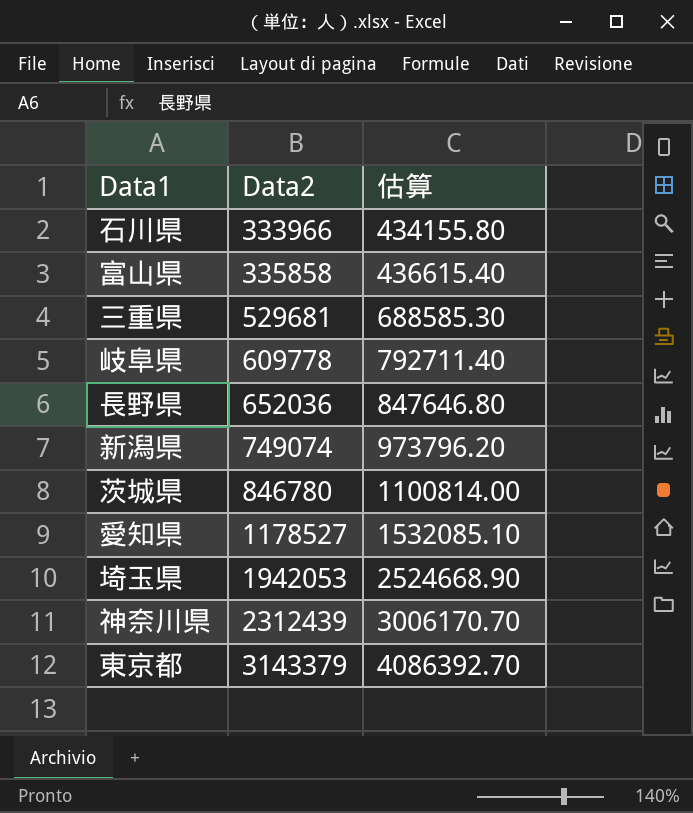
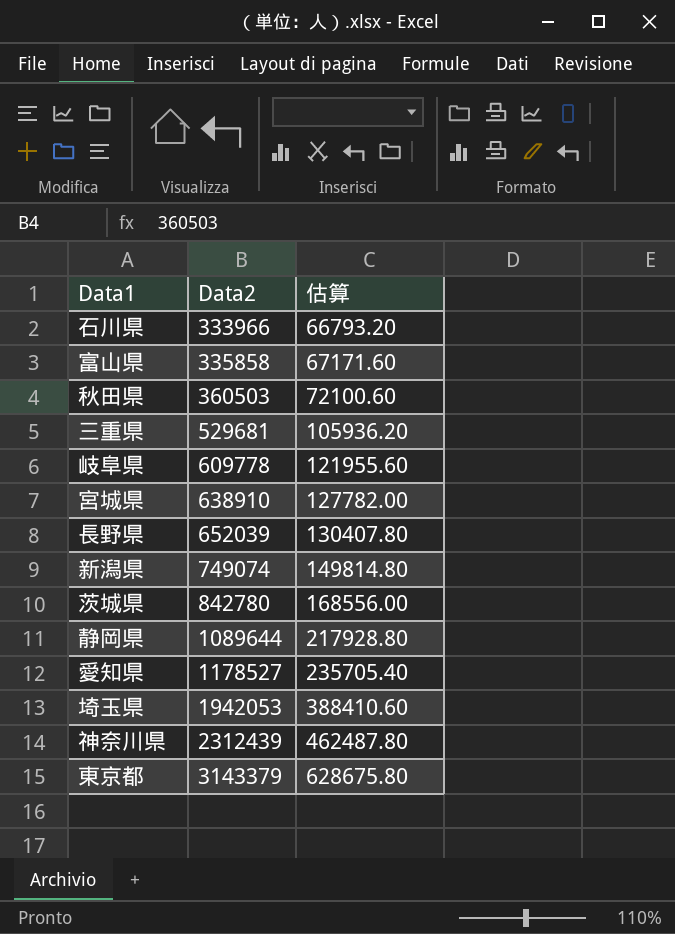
column 估算 | formula: [Data2] * 1.3 -> [Data2] * 0.2
row 秋田県: none -> 360503 | 72100.60
row 宮城県: none -> 638910 | 127782.00
長野県 | Data2: 652036 -> 652039
茨城県 | Data2: 846780 -> 842780
row 静岡県: none -> 1089644 | 217928.80

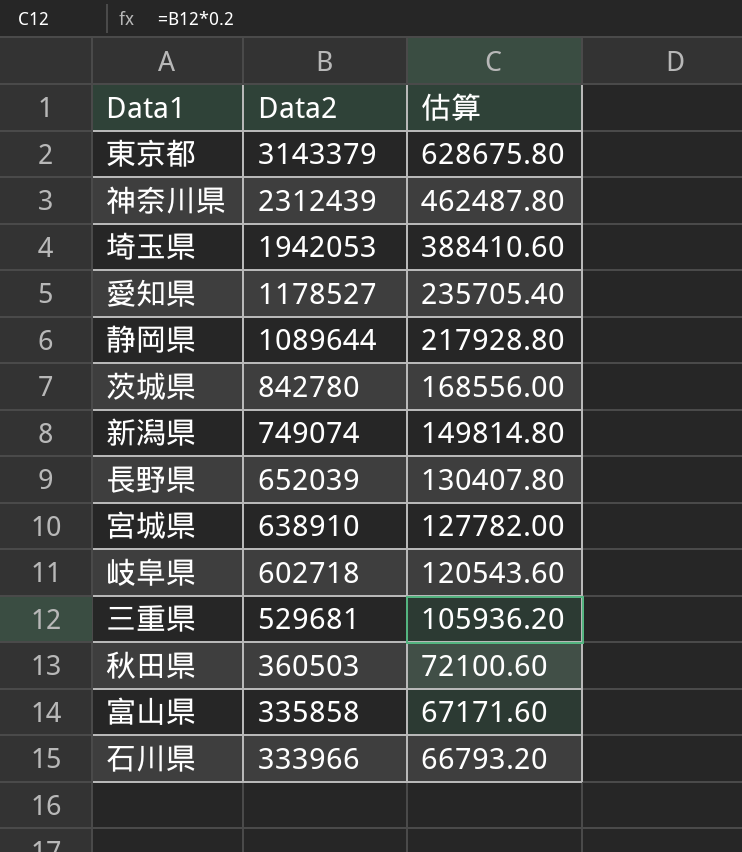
row order: Data2 ascending -> Data2 descending
岐阜県 | Data2: 609778 -> 602718
岐阜県 | 估算: 121955.60 -> 120543.60

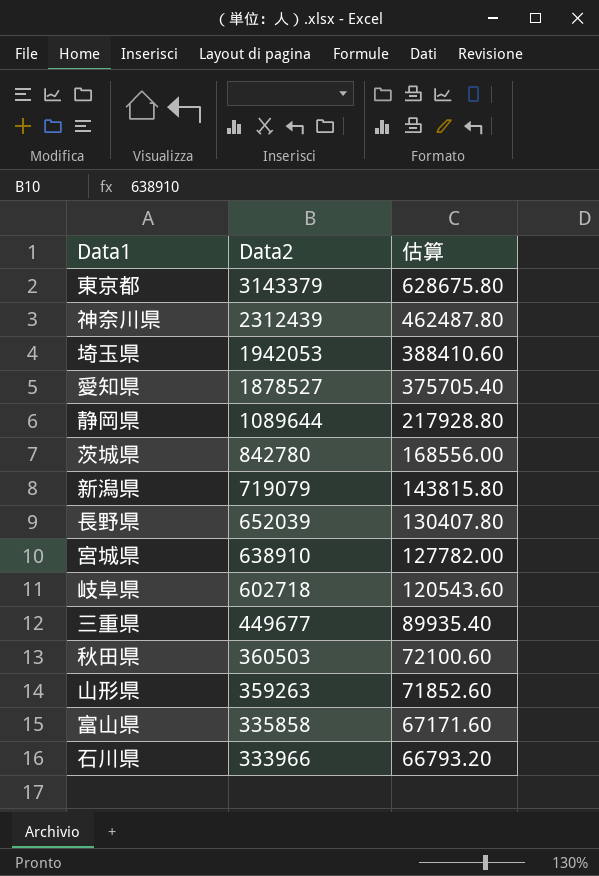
愛知県 | Data2: 1178527 -> 1878527
愛知県 | 估算: 235705.40 -> 375705.40
新潟県 | Data2: 749074 -> 719079
新潟県 | 估算: 149814.80 -> 143815.80
三重県 | Data2: 529681 -> 449677
三重県 | 估算: 105936.20 -> 89935.40
row 山形県: none -> 359263 | 71852.60

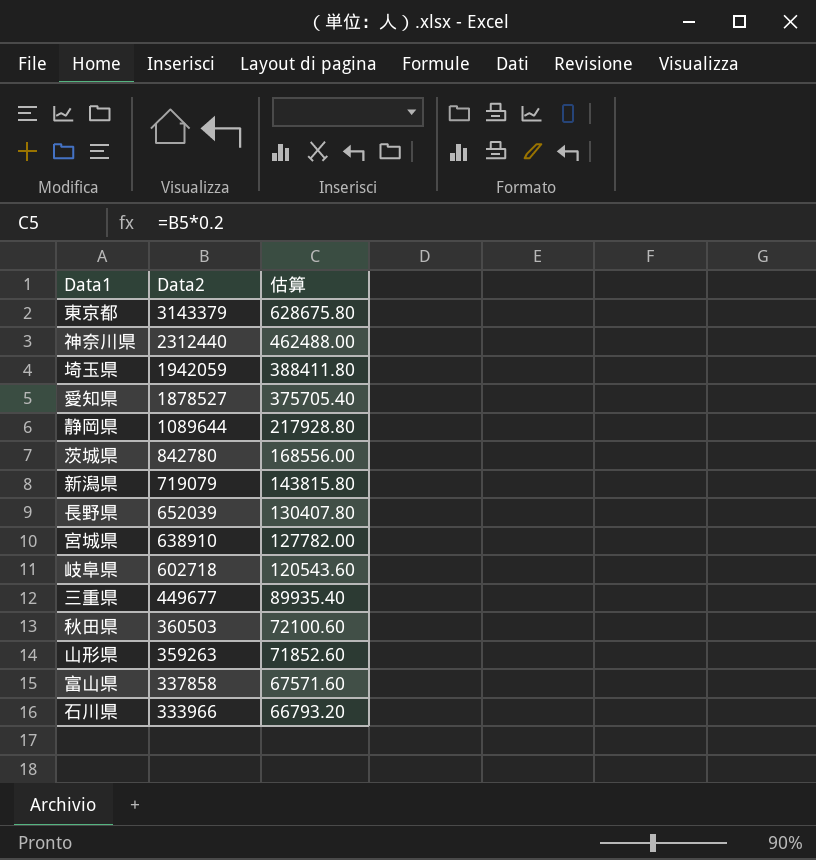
神奈川県 | Data2: 2312439 -> 2312440
神奈川県 | 估算: 462487.80 -> 462488.00
埼玉県 | Data2: 1942053 -> 1942059
埼玉県 | 估算: 388410.60 -> 388411.80
富山県 | Data2: 335858 -> 337858
富山県 | 估算: 67171.60 -> 67571.60

